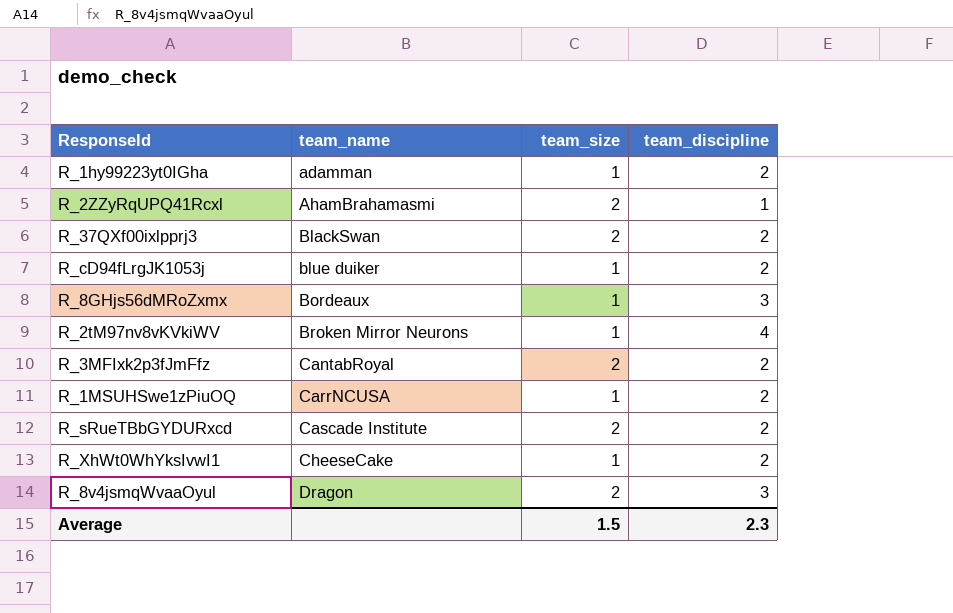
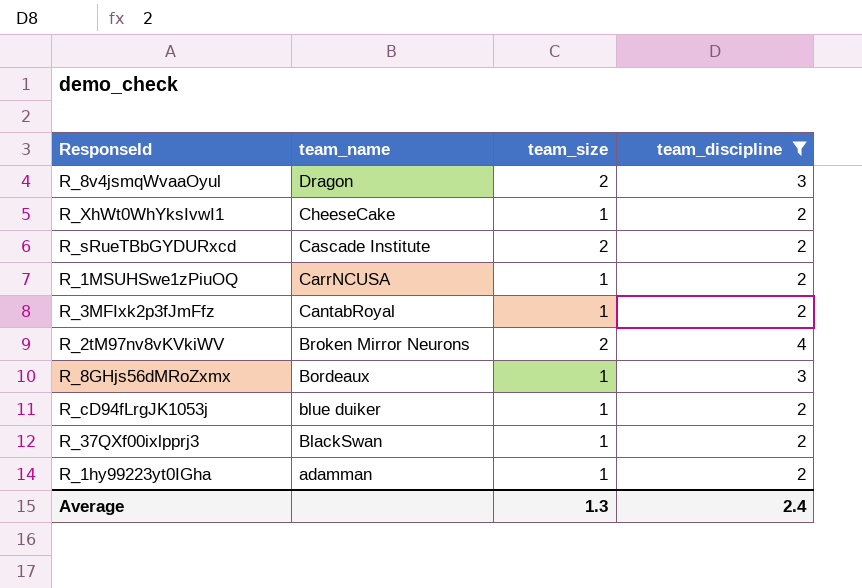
filter: none -> team_discipline != 1
row order: team_name ascending -> team_name descending
R_3MFIxk2p3fJmFfz | team_size: 2 -> 1
R_2tM97nv8vKVkiWV | team_size: 1 -> 2
R_37QXf00ixlpprj3 | team_size: 2 -> 1
Average | team_size: 1.5 -> 1.3
Average | team_discipline: 2.3 -> 2.4

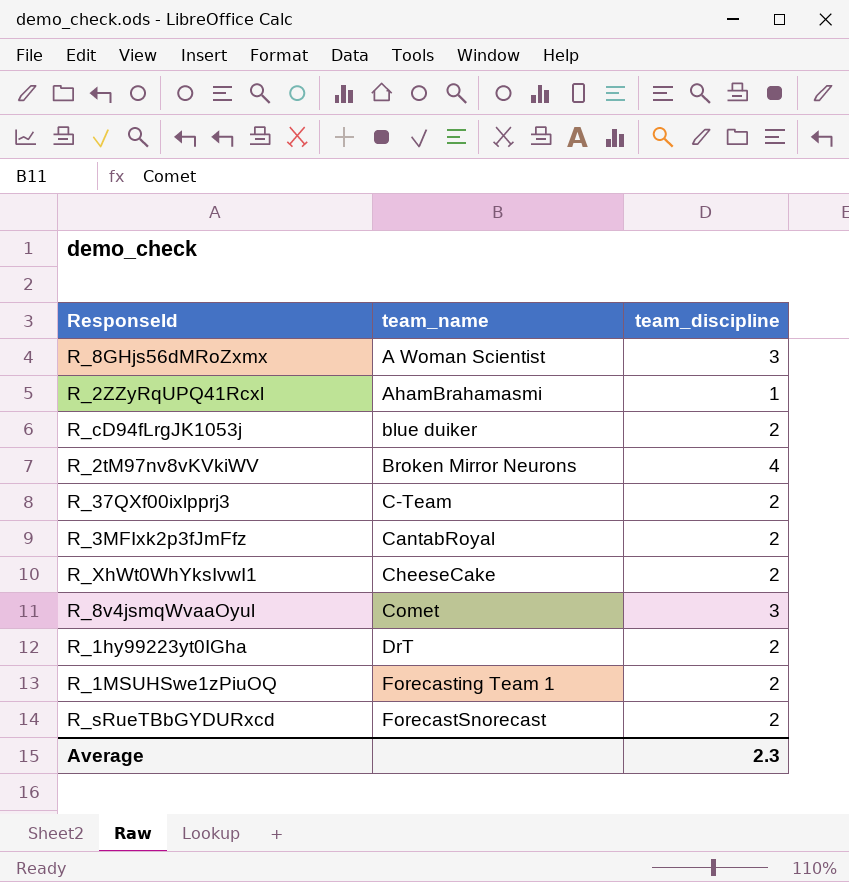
filter: team_discipline != 1 -> none
row order: team_name descending -> team_name ascending
column team_size | position: 3 -> none
R_8GHjs56dMRoZxmx | team_name: Bordeaux -> A Woman Scientist
R_37QXf00ixlpprj3 | team_name: BlackSwan -> C-Team
R_8v4jsmqWvaaOyul | team_name: Dragon -> Comet
R_1hy99223yt0IGha | team_name: adamman -> DrT
R_1MSUHSwe1zPiuOQ | team_name: CarrNCUSA -> Forecasting Team 1
R_sRueTBbGYDURxcd | team_name: Cascade Institute -> ForecastSnorecast
Average | team_discipline: 2.4 -> 2.3

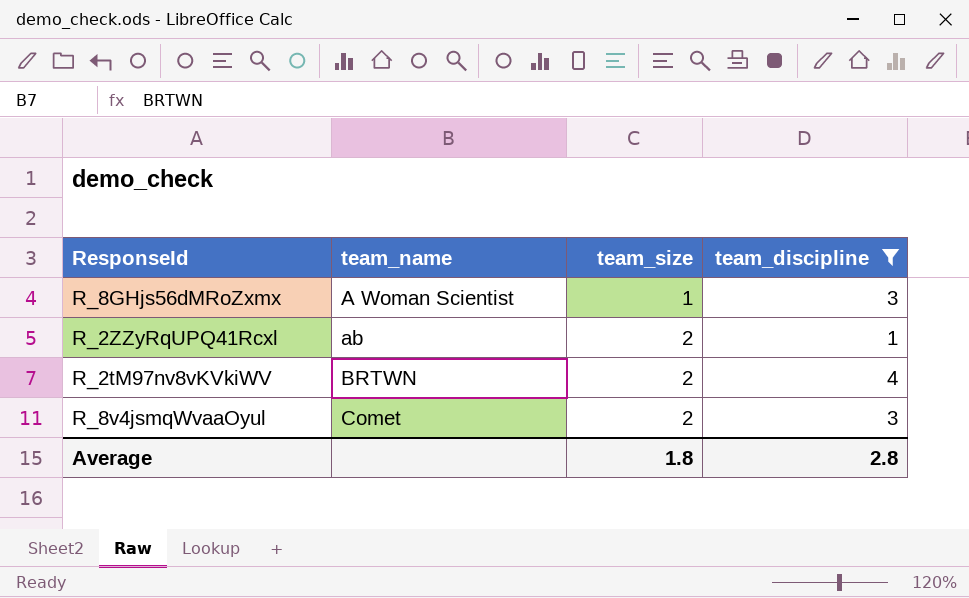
filter: none -> team_discipline != 2
column team_size | position: none -> 3
R_2ZZyRqUPQ41Rcxl | team_name: AhamBrahamasmi -> ab
R_2tM97nv8vKVkiWV | team_name: Broken Mirror Neurons -> BRTWN
Average | team_discipline: 2.3 -> 2.8

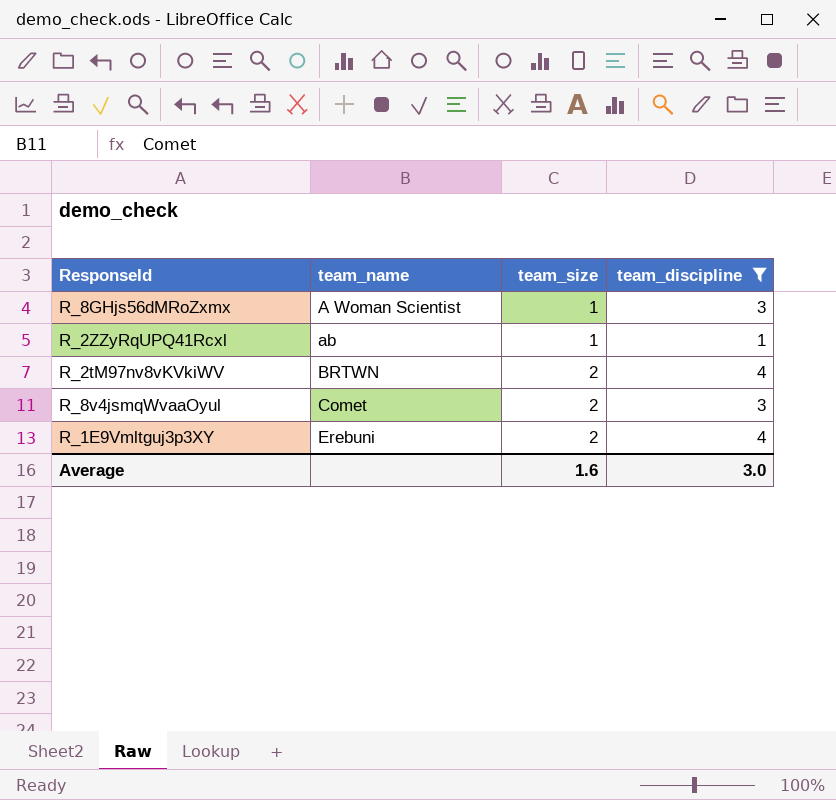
R_2ZZyRqUPQ41Rcxl | team_size: 2 -> 1
row R_1E9Vmltguj3p3XY: none -> Erebuni | 2 | 4
Average | team_size: 1.8 -> 1.6
Average | team_discipline: 2.8 -> 3.0

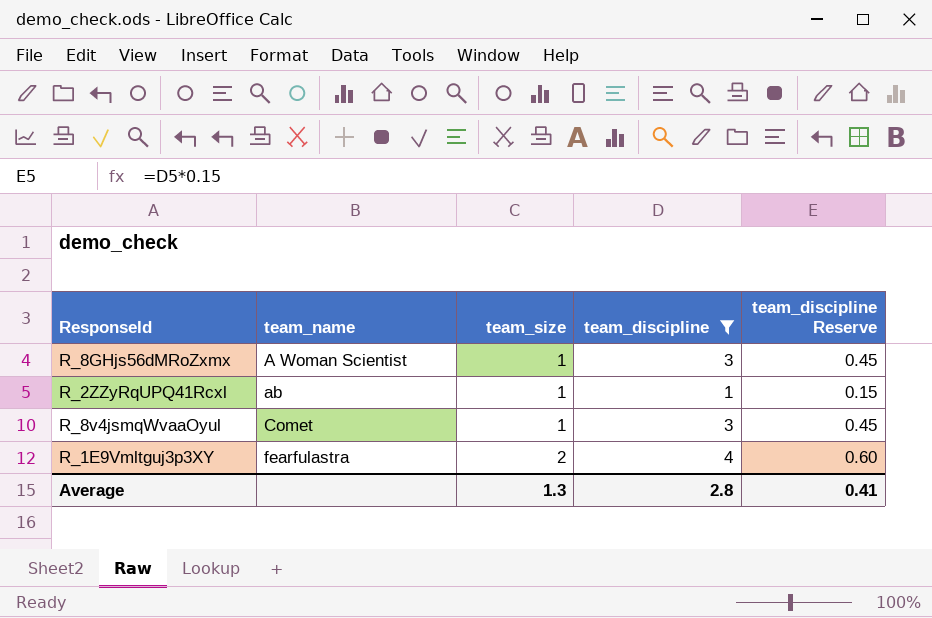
column team_discipline Reserve | formula: none -> [team_discipline] * 0.15
row R_2tM97nv8vKVkiWV: BRTWN | 2 | 4 -> none
R_8v4jsmqWvaaOyul | team_size: 2 -> 1
R_1E9Vmltguj3p3XY | team_name: Erebuni -> fearfulastra
Average | team_size: 1.6 -> 1.3
Average | team_discipline: 3.0 -> 2.8

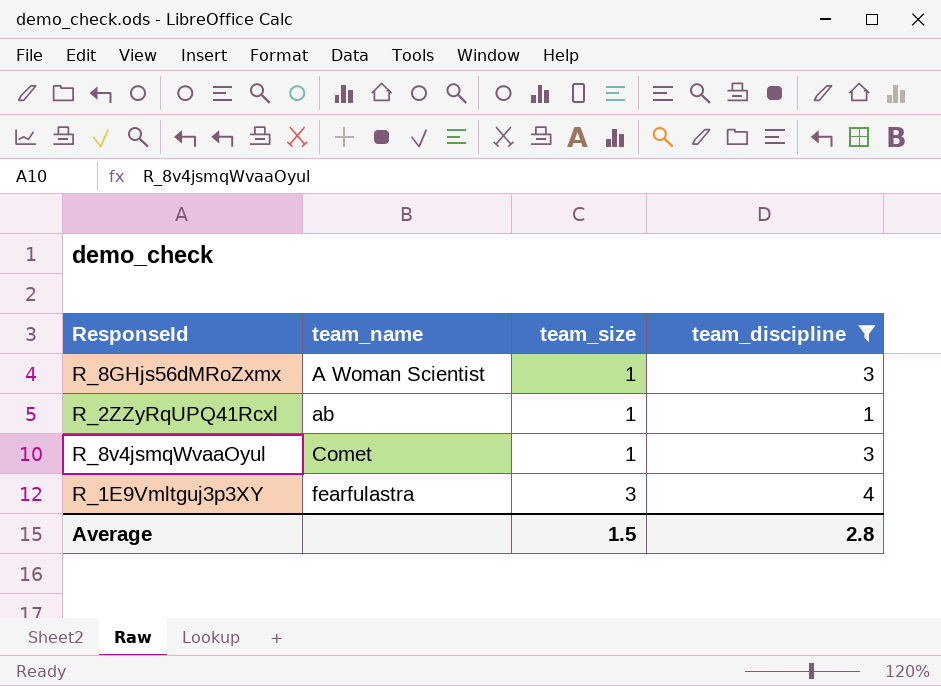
column team_discipline Reserve | formula: [team_discipline] * 0.15 -> none
R_1E9Vmltguj3p3XY | team_size: 2 -> 3
Average | team_size: 1.3 -> 1.5

